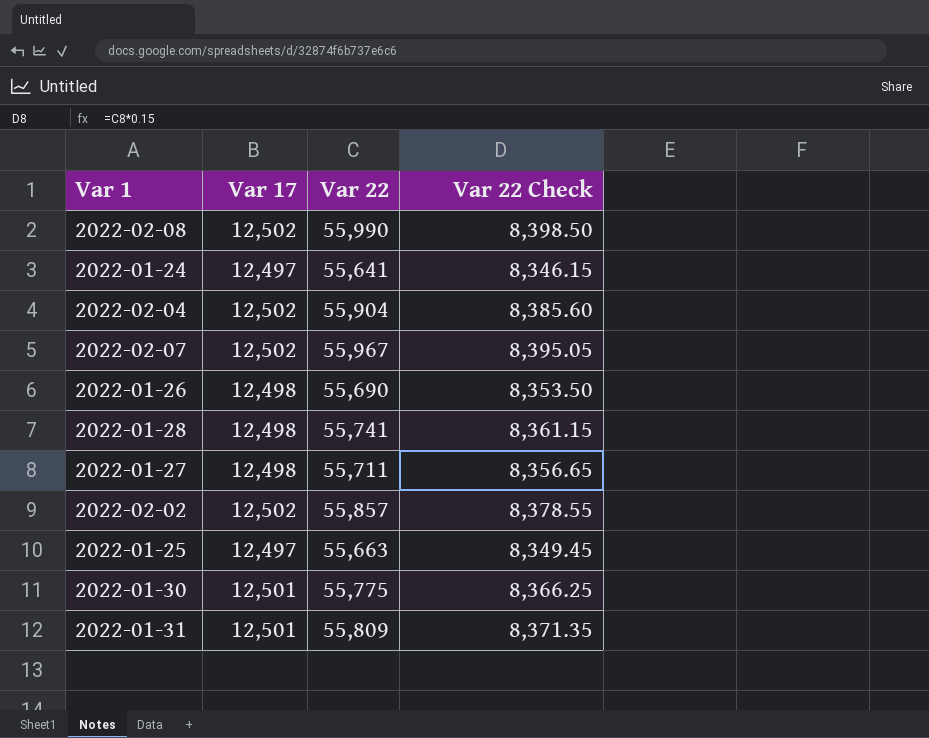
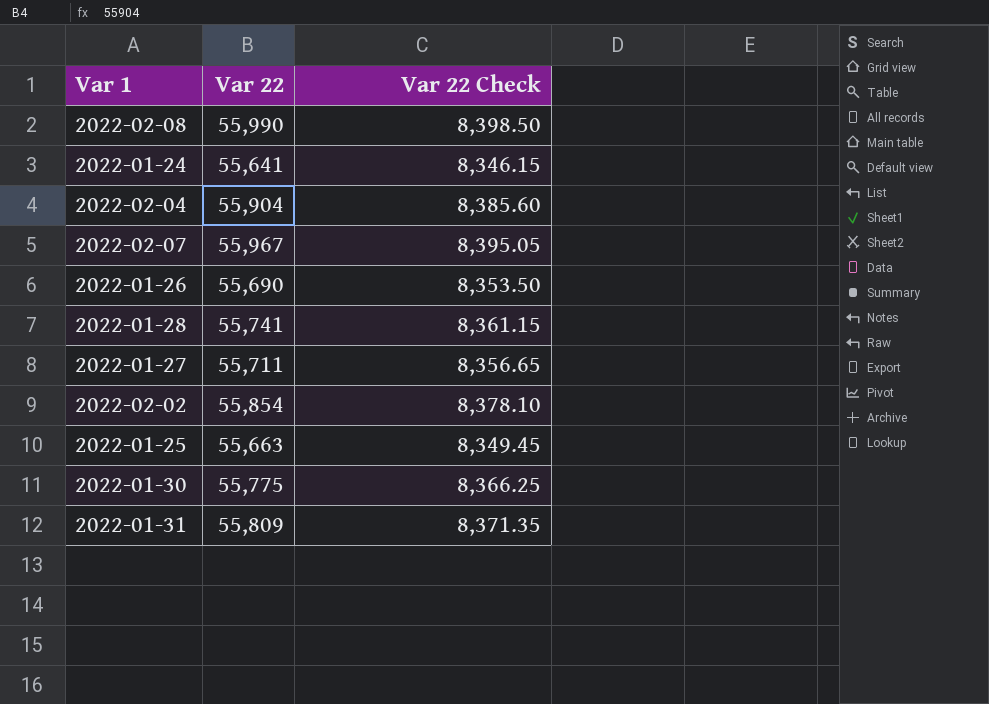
column Var 17 | position: 2 -> none
2022-02-02 | Var 22: 55,857 -> 55,854
2022-02-02 | Var 22 Check: 8,378.55 -> 8,378.10

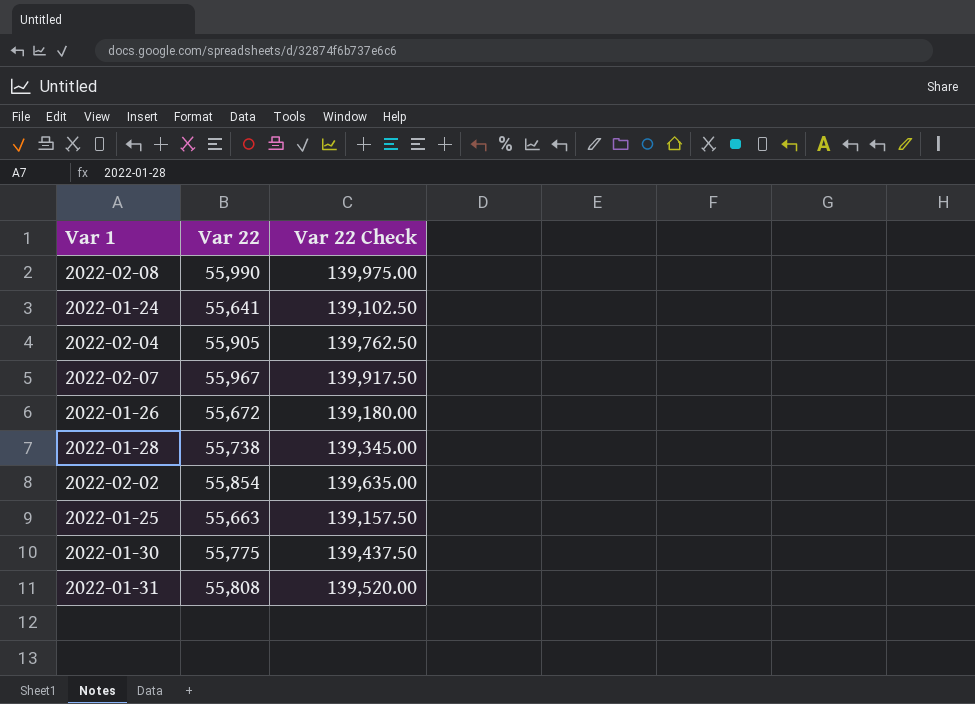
column Var 22 Check | formula: [Var 22] * 0.15 -> [Var 22] * 2.5
row 2022-01-27: 55,711 | 8,356.65 -> none
2022-02-04 | Var 22: 55,904 -> 55,905
2022-01-26 | Var 22: 55,690 -> 55,672
2022-01-28 | Var 22: 55,741 -> 55,738
2022-01-31 | Var 22: 55,809 -> 55,808

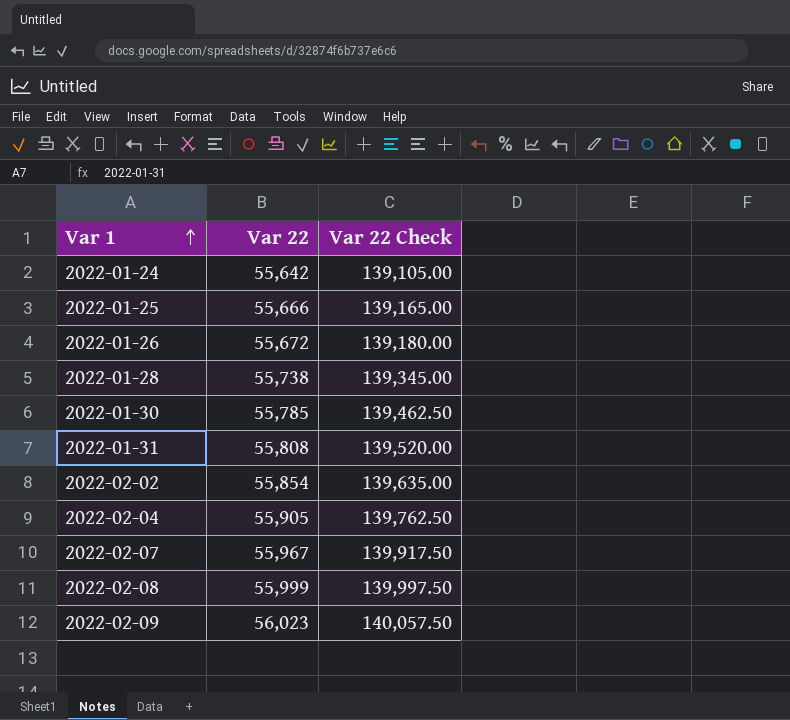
row order: none -> Var 1 ascending
2022-01-24 | Var 22: 55,641 -> 55,642
2022-01-24 | Var 22 Check: 139,102.50 -> 139,105.00
2022-01-25 | Var 22: 55,663 -> 55,666
2022-01-25 | Var 22 Check: 139,157.50 -> 139,165.00
2022-01-30 | Var 22: 55,775 -> 55,785
2022-01-30 | Var 22 Check: 139,437.50 -> 139,462.50
2022-02-08 | Var 22: 55,990 -> 55,999
2022-02-08 | Var 22 Check: 139,975.00 -> 139,997.50
row 2022-02-09: none -> 56,023 | 140,057.50

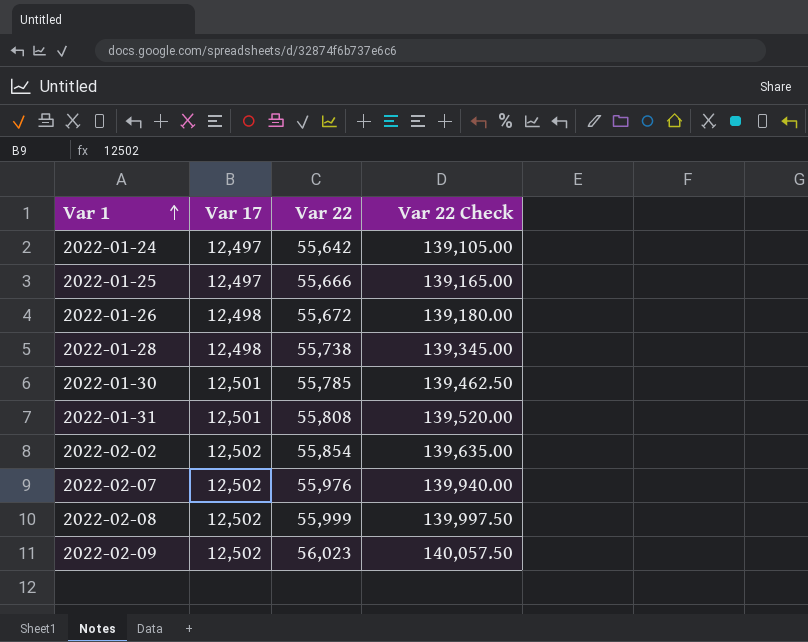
column Var 17 | position: none -> 2
row 2022-02-04: 55,905 | 139,762.50 -> none
2022-02-07 | Var 22: 55,967 -> 55,976
2022-02-07 | Var 22 Check: 139,917.50 -> 139,940.00

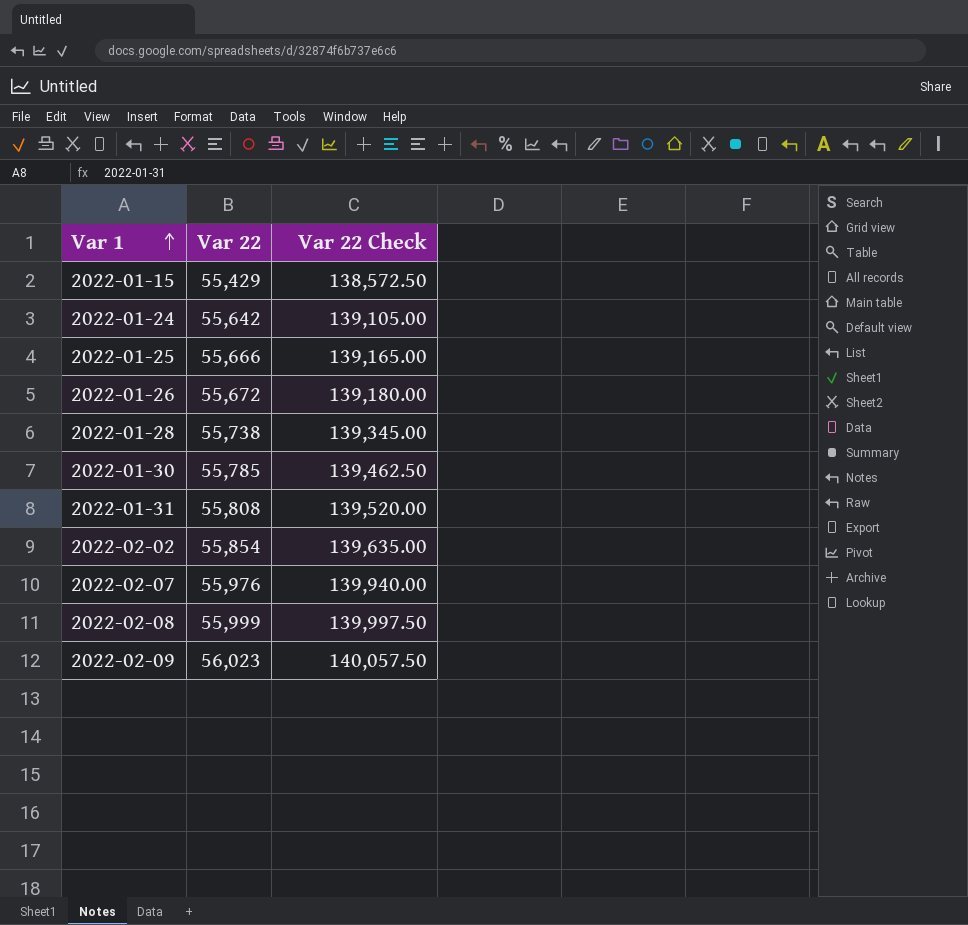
column Var 17 | position: 2 -> none
row 2022-01-15: none -> 55,429 | 138,572.50

